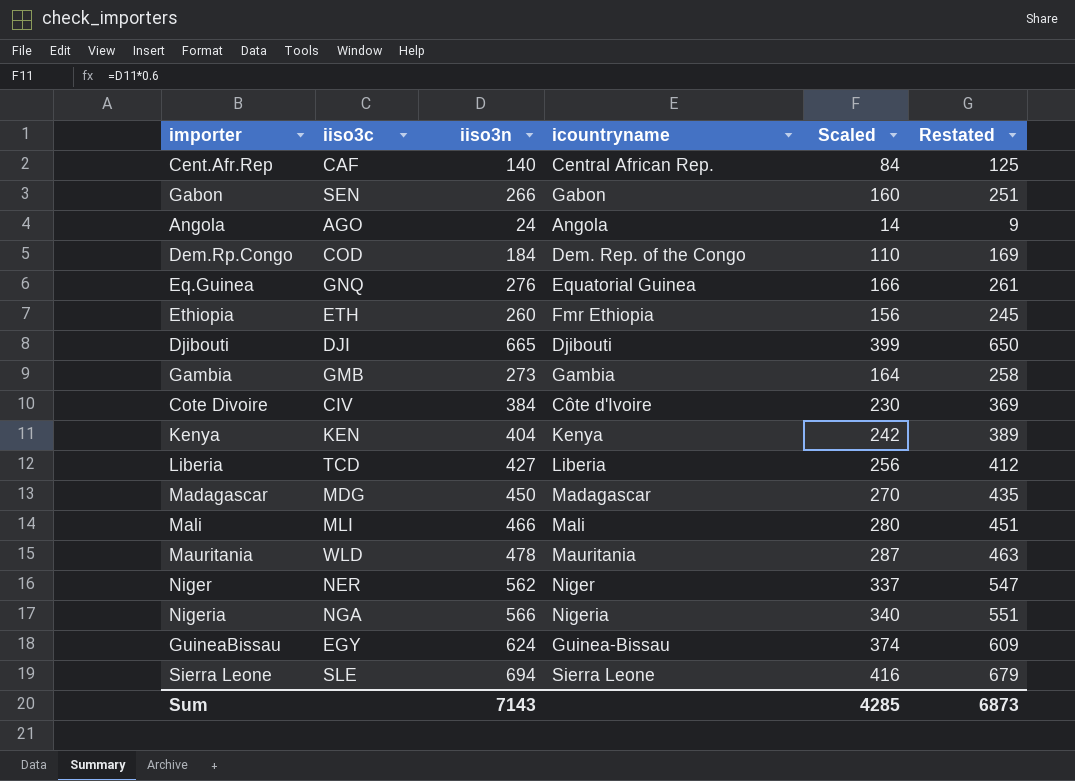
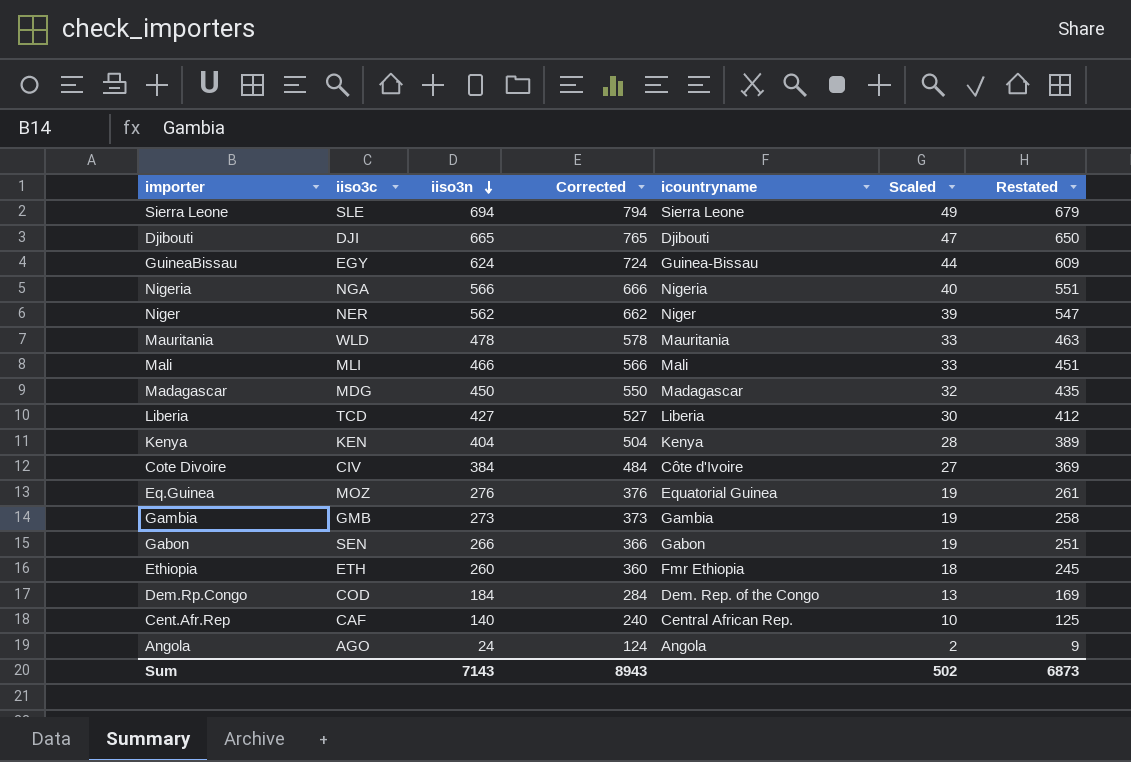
row order: none -> iiso3n descending
column Corrected | formula: none -> [iiso3n] + 100
column Scaled | formula: [iiso3n] * 0.6 -> [iiso3n] * 0.07
Eq.Guinea | iiso3c: GNQ -> MOZ
Sum | Scaled: 4285 -> 502

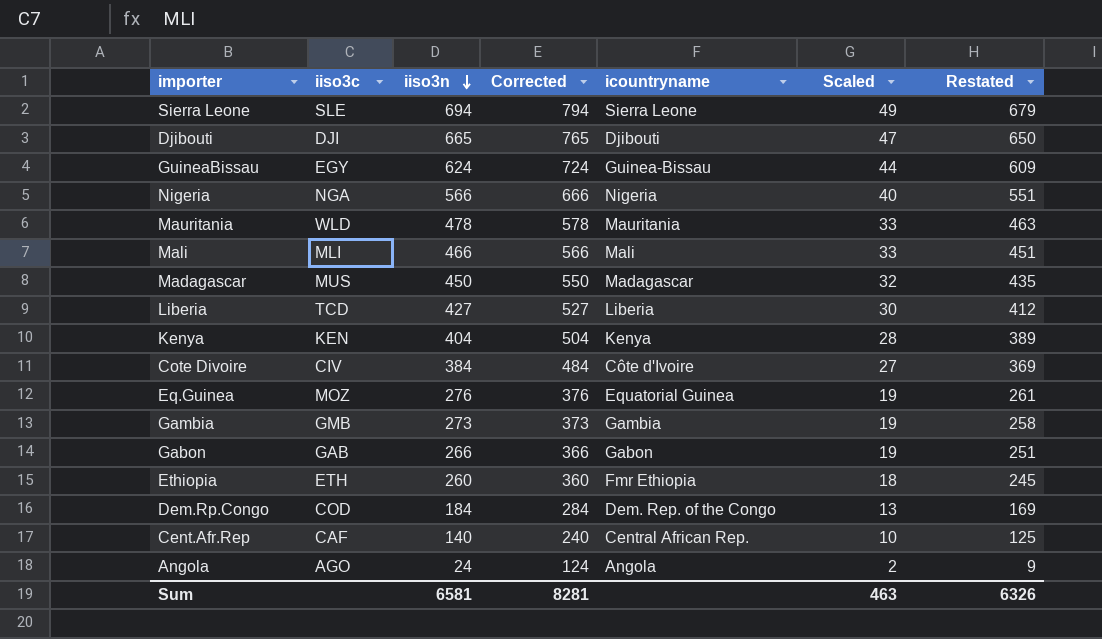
row Niger: NER | 562 | 662 | Niger | 39 | 547 -> none
Madagascar | iiso3c: MDG -> MUS
Gabon | iiso3c: SEN -> GAB
Sum | iiso3n: 7143 -> 6581
Sum | Corrected: 8943 -> 8281
Sum | Scaled: 502 -> 463
Sum | Restated: 6873 -> 6326

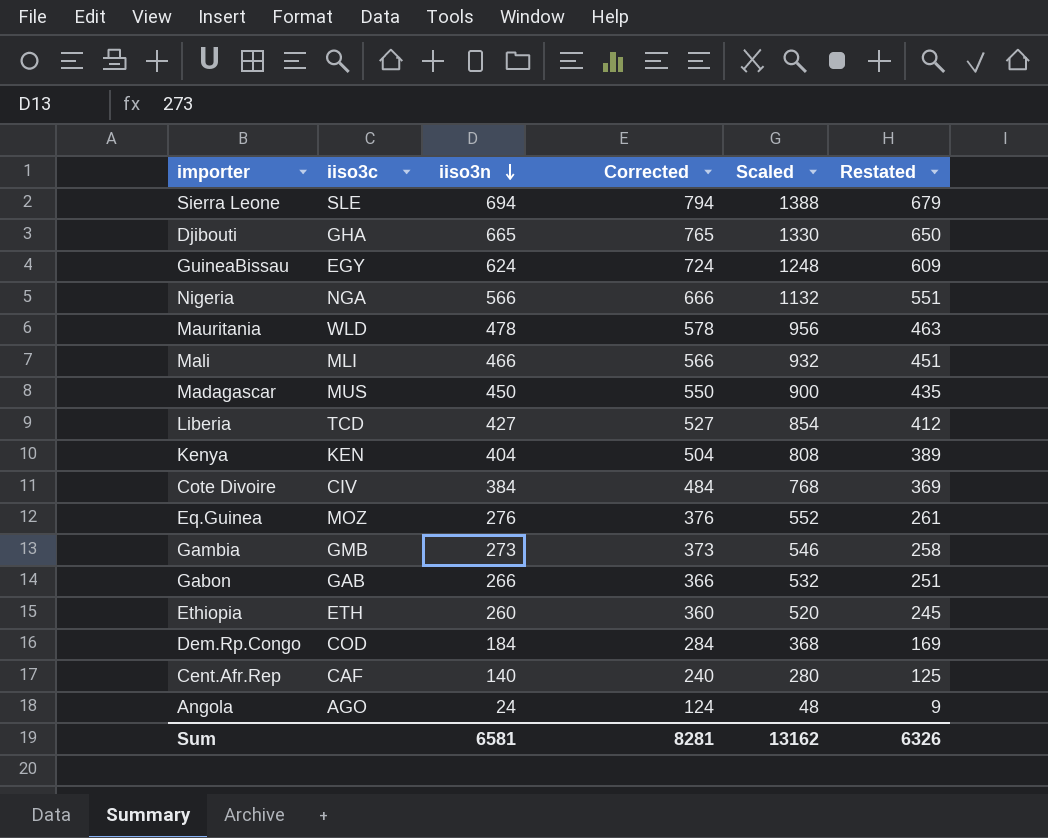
column icountryname | position: 5 -> none
column Scaled | formula: [iiso3n] * 0.07 -> [iiso3n] * 2
Djibouti | iiso3c: DJI -> GHA
Sum | Scaled: 463 -> 13162

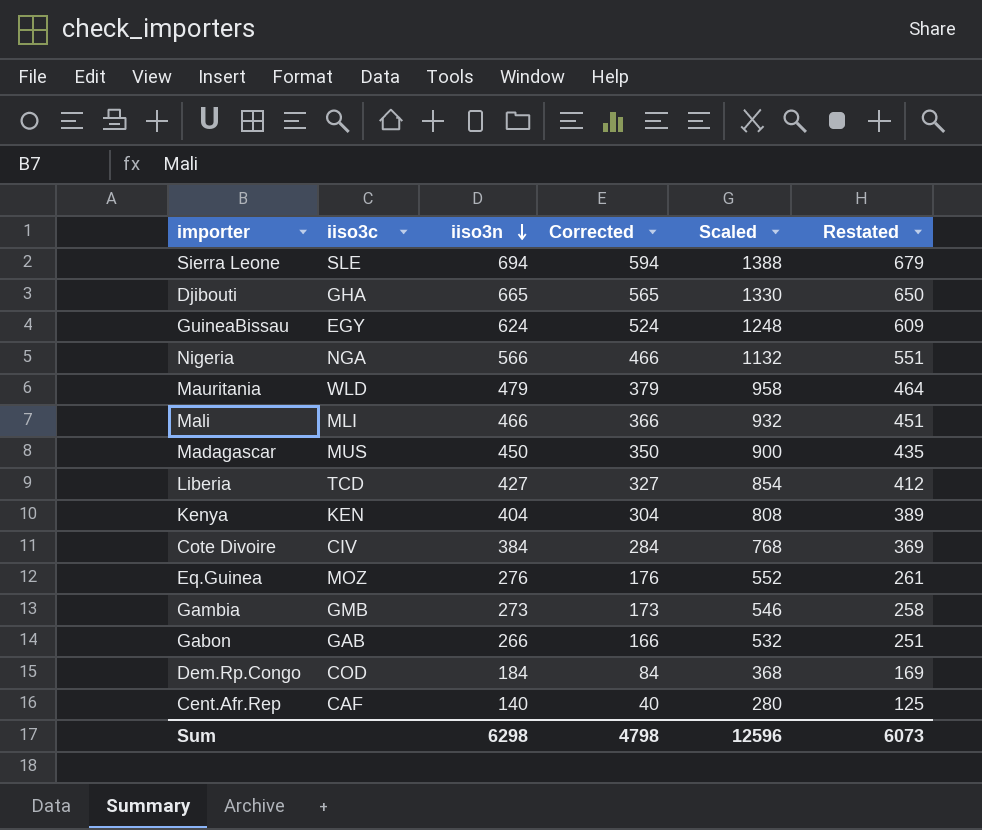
column Corrected | formula: [iiso3n] + 100 -> [iiso3n] - 100
row Ethiopia: ETH | 260 | 360 | 520 | 245 -> none
row Angola: AGO | 24 | 124 | 48 | 9 -> none
Mauritania | iiso3n: 478 -> 479
Mauritania | Scaled: 956 -> 958
Mauritania | Restated: 463 -> 464
Sum | iiso3n: 6581 -> 6298
Sum | Corrected: 8281 -> 4798
Sum | Scaled: 13162 -> 12596
Sum | Restated: 6326 -> 6073

